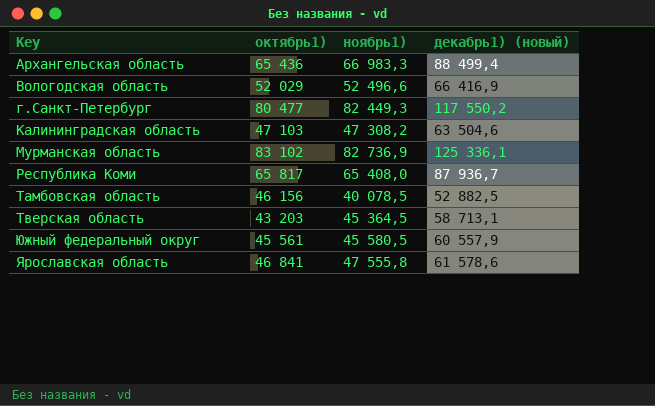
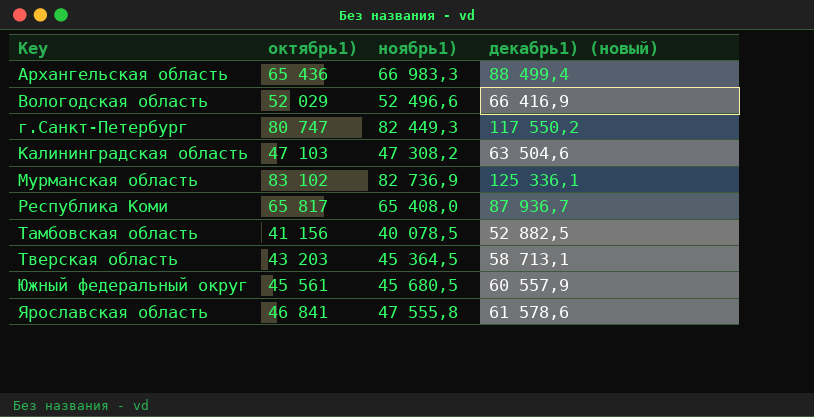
г.Санкт-Петербург | октябрь1): 80 477 -> 80 747
Тамбовская область | октябрь1): 46 156 -> 41 156
Южный федеральный округ | ноябрь1): 45 580,5 -> 45 680,5

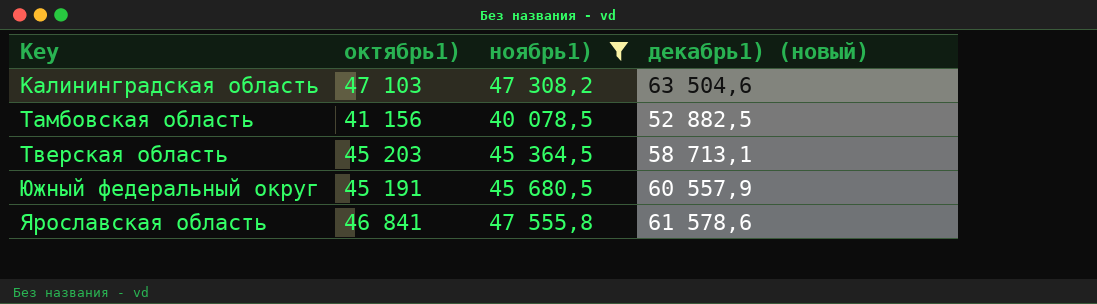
filter: none -> ноябрь1) <= 47 555,8
Тверская область | октябрь1): 43 203 -> 45 203
Южный федеральный округ | октябрь1): 45 561 -> 45 191

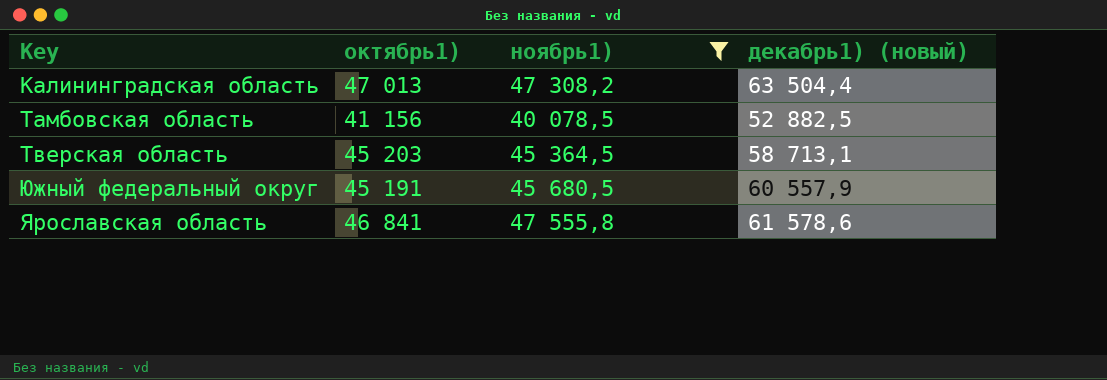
Калининградская область | октябрь1): 47 103 -> 47 013
Калининградская область | декабрь1) (новый): 63 504,6 -> 63 504,4

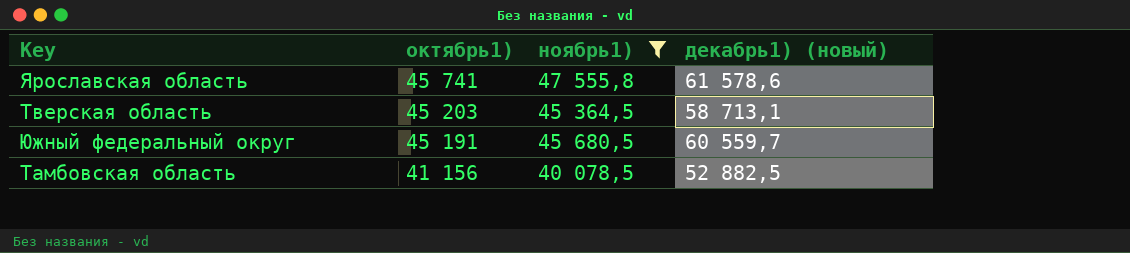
row order: Key ascending -> октябрь1) descending
row Калининградская область: 47 013 | 47 308,2 | 63 504,4 -> none
Ярославская область | октябрь1): 46 841 -> 45 741
Южный федеральный округ | декабрь1) (новый): 60 557,9 -> 60 559,7

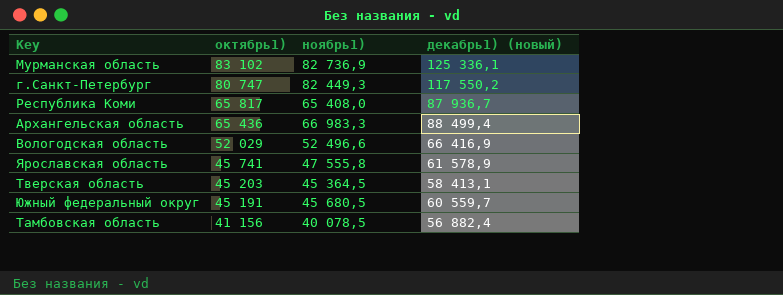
filter: ноябрь1) <= 47 555,8 -> none
Ярославская область | декабрь1) (новый): 61 578,6 -> 61 578,9
Тверская область | декабрь1) (новый): 58 713,1 -> 58 413,1
Тамбовская область | декабрь1) (новый): 52 882,5 -> 56 882,4

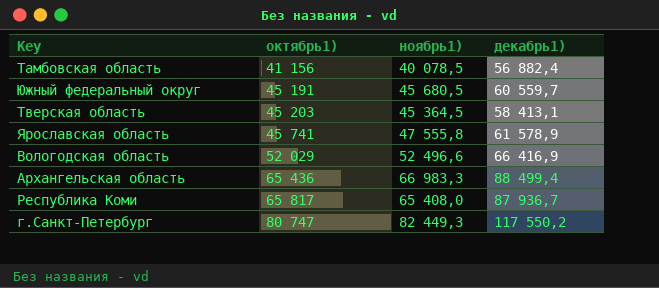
row order: октябрь1) descending -> октябрь1) ascending
column name: декабрь1) (новый) -> декабрь1)
row Мурманская область: 83 102 | 82 736,9 | 125 336,1 -> none

